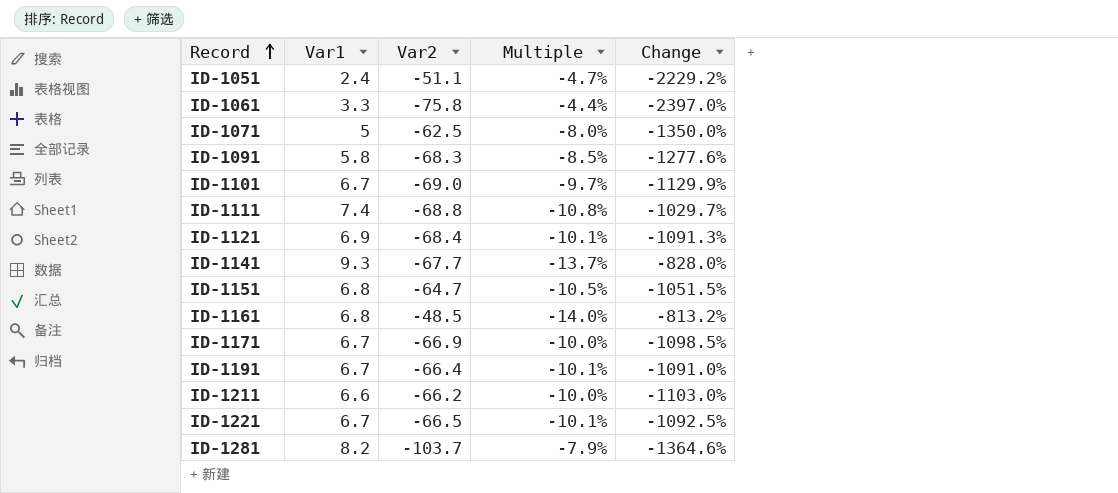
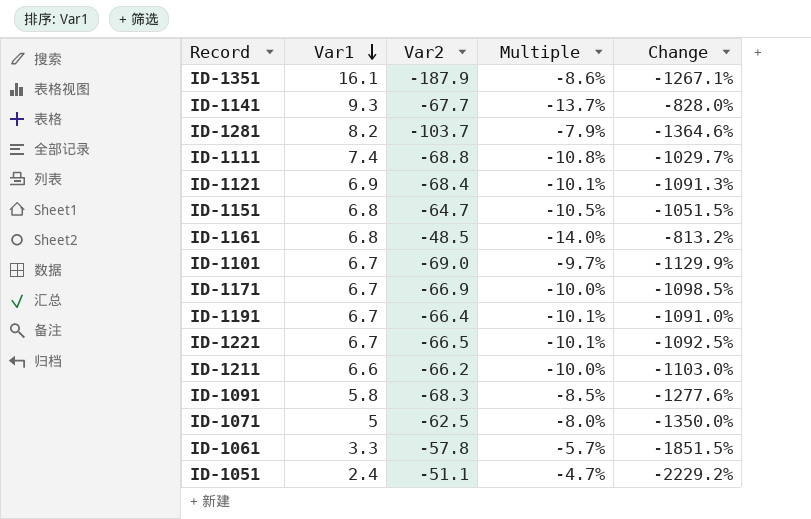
row order: Record ascending -> Var1 descending
row ID-1351: none -> 16.1 | -187.9 | -8.6% | -1267.1%
ID-1061 | Var2: -75.8 -> -57.8
ID-1061 | Multiple: -4.4% -> -5.7%
ID-1061 | Change: -2397.0% -> -1851.5%

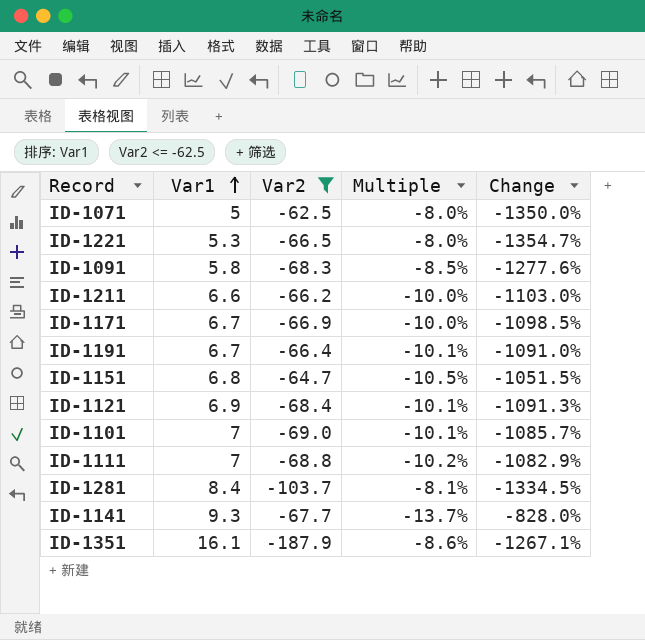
filter: none -> Var2 <= -62.5
row order: Var1 descending -> Var1 ascending
ID-1221 | Var1: 6.7 -> 5.3
ID-1221 | Multiple: -10.1% -> -8.0%
ID-1221 | Change: -1092.5% -> -1354.7%
ID-1101 | Var1: 6.7 -> 7
ID-1101 | Multiple: -9.7% -> -10.1%
ID-1101 | Change: -1129.9% -> -1085.7%
ID-1111 | Var1: 7.4 -> 7
ID-1111 | Multiple: -10.8% -> -10.2%
ID-1111 | Change: -1029.7% -> -1082.9%
ID-1281 | Var1: 8.2 -> 8.4
ID-1281 | Multiple: -7.9% -> -8.1%
ID-1281 | Change: -1364.6% -> -1334.5%

